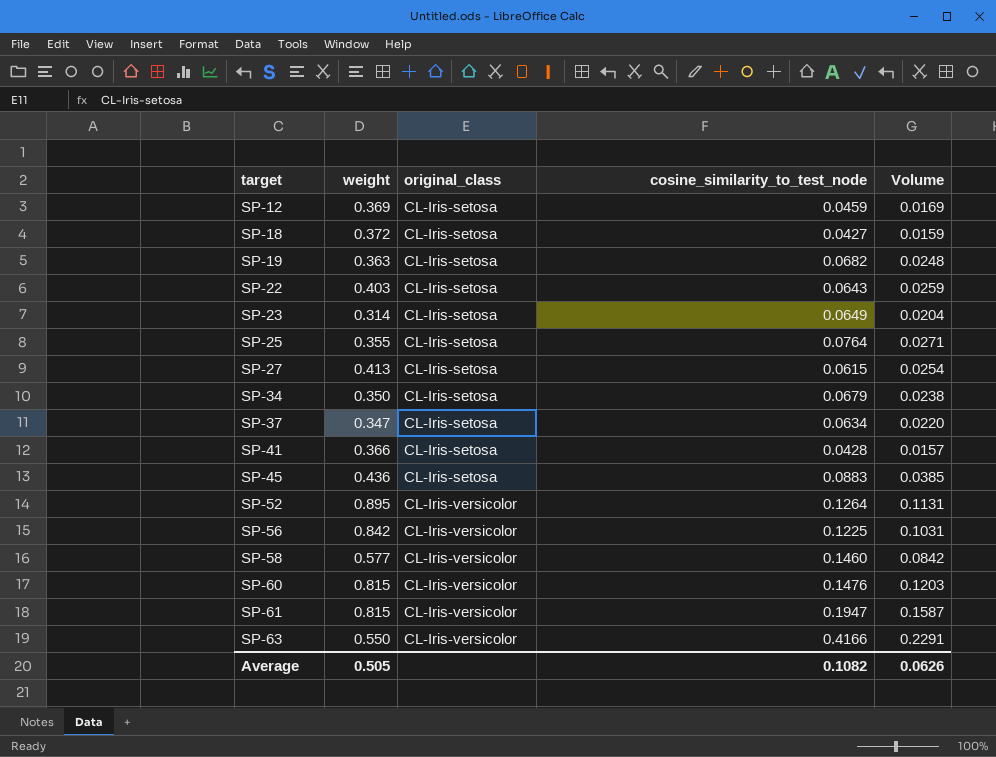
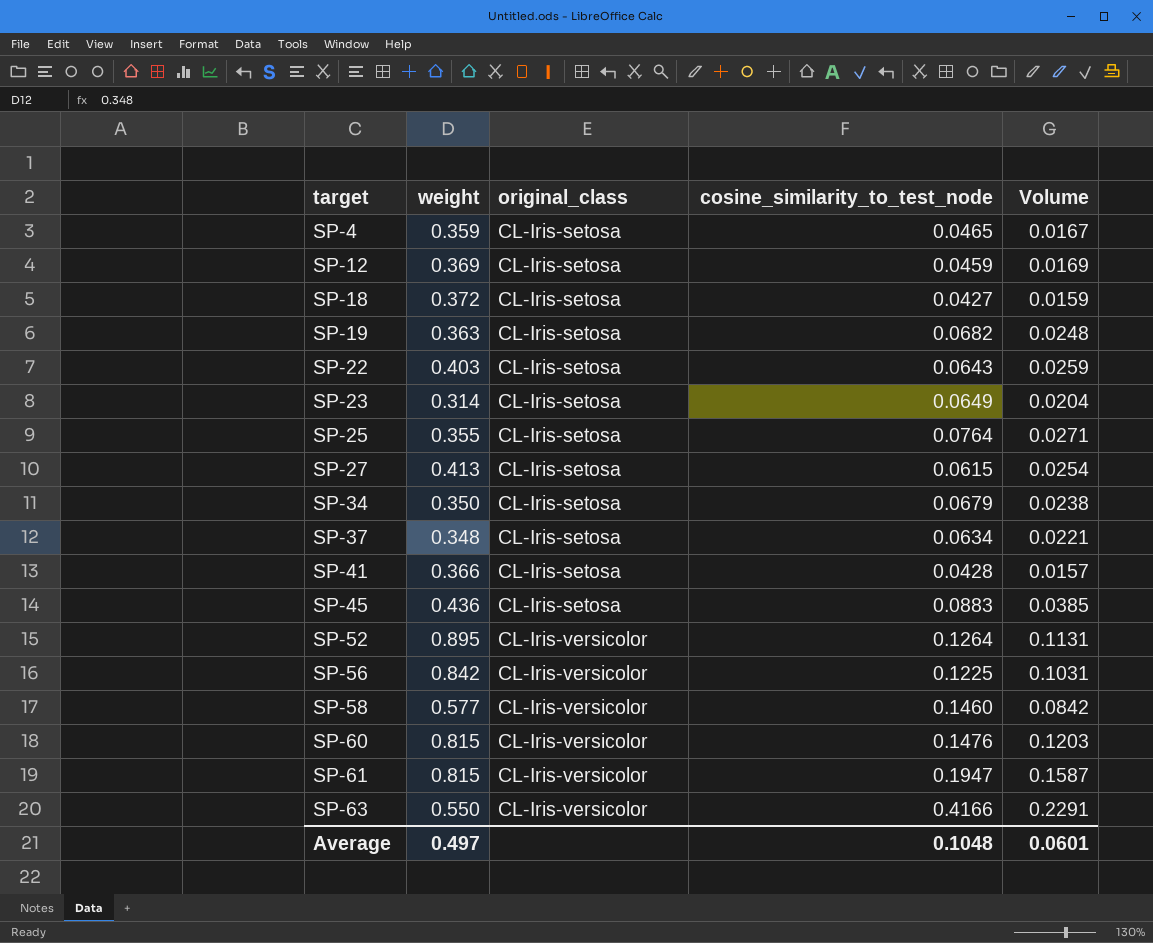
row SP-4: none -> 0.359 | CL-Iris-setosa | 0.0465 | 0.0167
SP-37 | weight: 0.347 -> 0.348
SP-37 | Volume: 0.0220 -> 0.0221
Average | weight: 0.505 -> 0.497
Average | cosine_similarity_to_test_node: 0.1082 -> 0.1048
Average | Volume: 0.0626 -> 0.0601

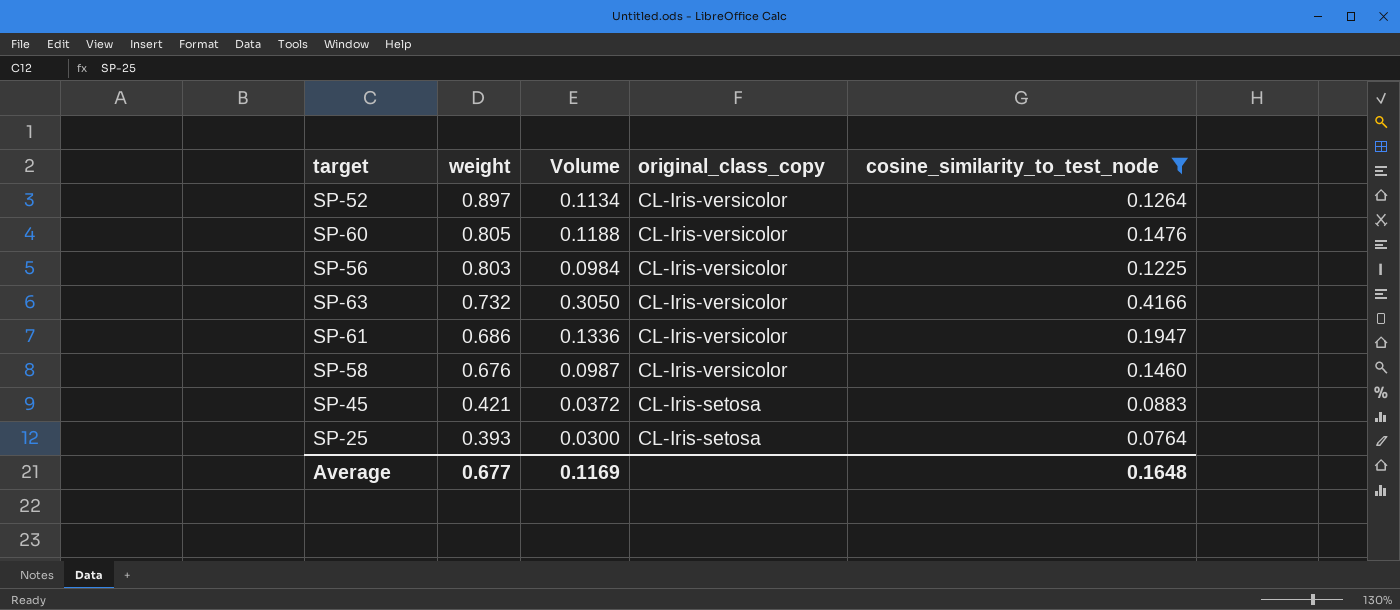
filter: none -> cosine_similarity_to_test_node >= 0.0764
row order: target ascending -> weight descending
column Volume | position: 5 -> 3
column name: original_class -> original_class_copy
SP-52 | weight: 0.895 -> 0.897
SP-52 | Volume: 0.1131 -> 0.1134
SP-60 | weight: 0.815 -> 0.805
SP-60 | Volume: 0.1203 -> 0.1188
SP-56 | weight: 0.842 -> 0.803
SP-56 | Volume: 0.1031 -> 0.0984
SP-63 | weight: 0.550 -> 0.732
SP-63 | Volume: 0.2291 -> 0.3050
SP-61 | weight: 0.815 -> 0.686
SP-61 | Volume: 0.1587 -> 0.1336
SP-58 | weight: 0.577 -> 0.676
SP-58 | Volume: 0.0842 -> 0.0987
SP-45 | weight: 0.436 -> 0.421
SP-45 | Volume: 0.0385 -> 0.0372
SP-25 | weight: 0.355 -> 0.393
SP-25 | Volume: 0.0271 -> 0.0300
Average | weight: 0.497 -> 0.677
Average | Volume: 0.0601 -> 0.1169
Average | cosine_similarity_to_test_node: 0.1048 -> 0.1648

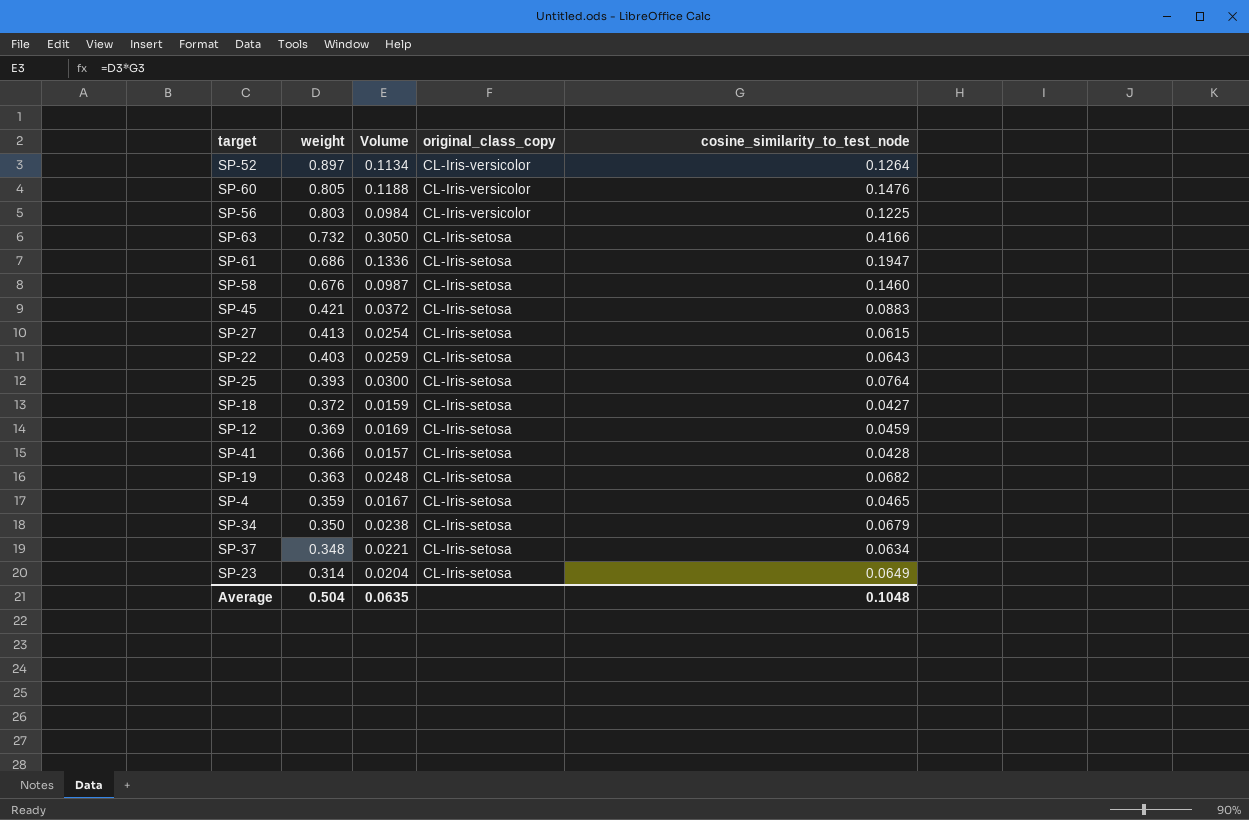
filter: cosine_similarity_to_test_node >= 0.0764 -> none
SP-63 | original_class_copy: CL-Iris-versicolor -> CL-Iris-setosa
SP-61 | original_class_copy: CL-Iris-versicolor -> CL-Iris-setosa
SP-58 | original_class_copy: CL-Iris-versicolor -> CL-Iris-setosa
Average | weight: 0.677 -> 0.504
Average | Volume: 0.1169 -> 0.0635
Average | cosine_similarity_to_test_node: 0.1648 -> 0.1048

